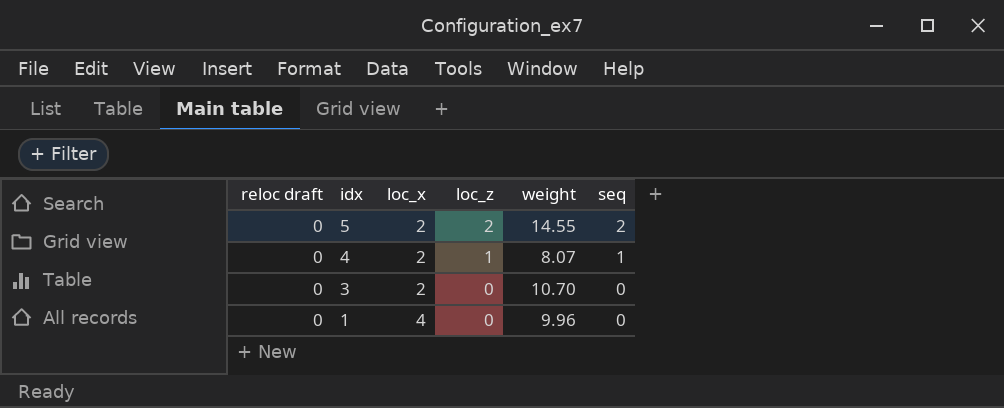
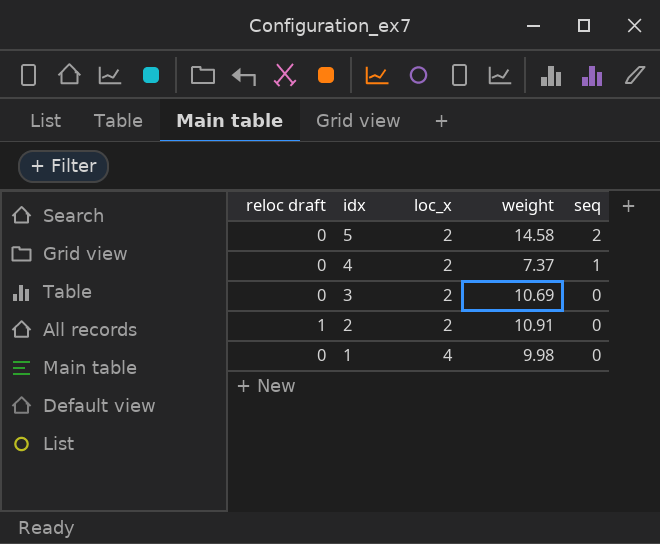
column loc_z | position: 4 -> none
5 | weight: 14.55 -> 14.58
4 | weight: 8.07 -> 7.37
3 | weight: 10.70 -> 10.69
row 2: none -> 1 | 2 | 10.91 | 0
1 | weight: 9.96 -> 9.98

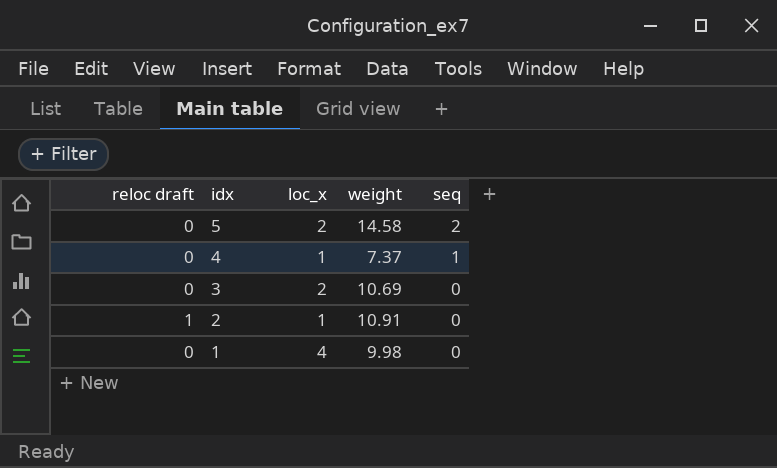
4 | loc_x: 2 -> 1
2 | loc_x: 2 -> 1

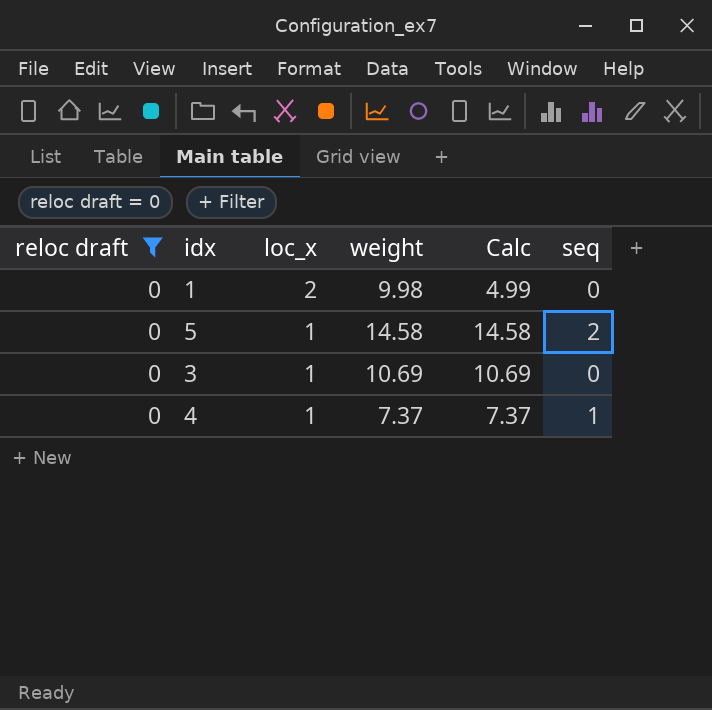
filter: none -> reloc draft = 0
row order: idx descending -> loc_x descending
column Calc | formula: none -> [weight] / [loc_x]
1 | loc_x: 4 -> 2
5 | loc_x: 2 -> 1
3 | loc_x: 2 -> 1

